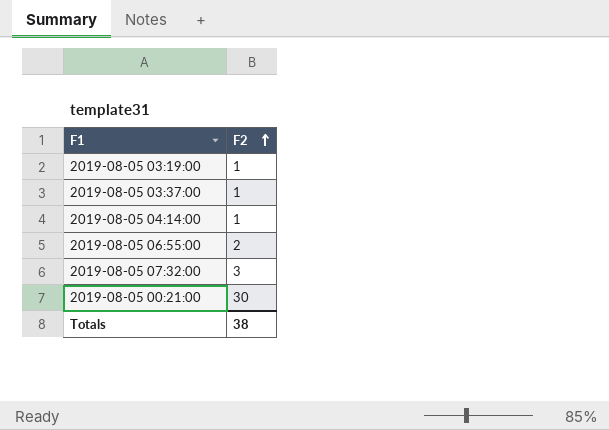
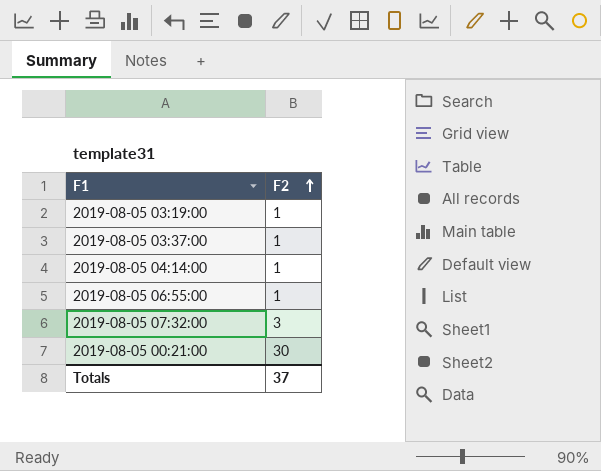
2019-08-05 06:55:00 | F2: 2 -> 1
Totals | F2: 38 -> 37

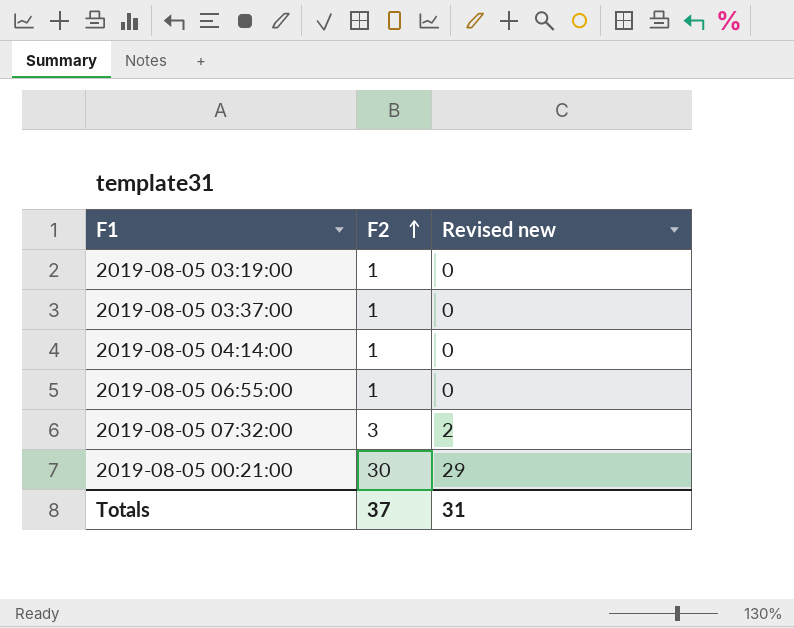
column Revised new | formula: none -> [F2] - 1

